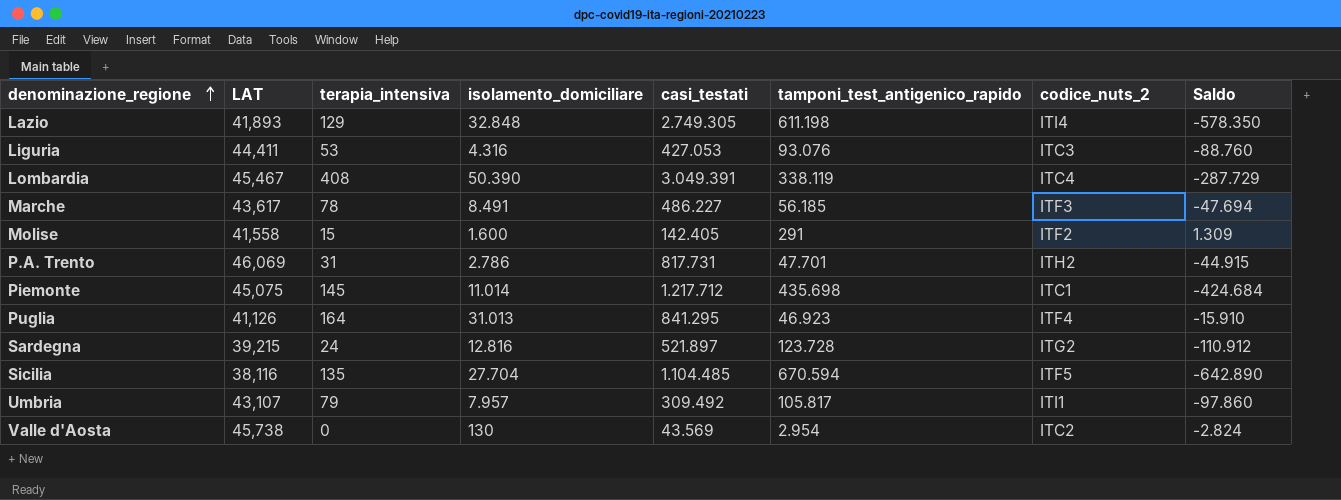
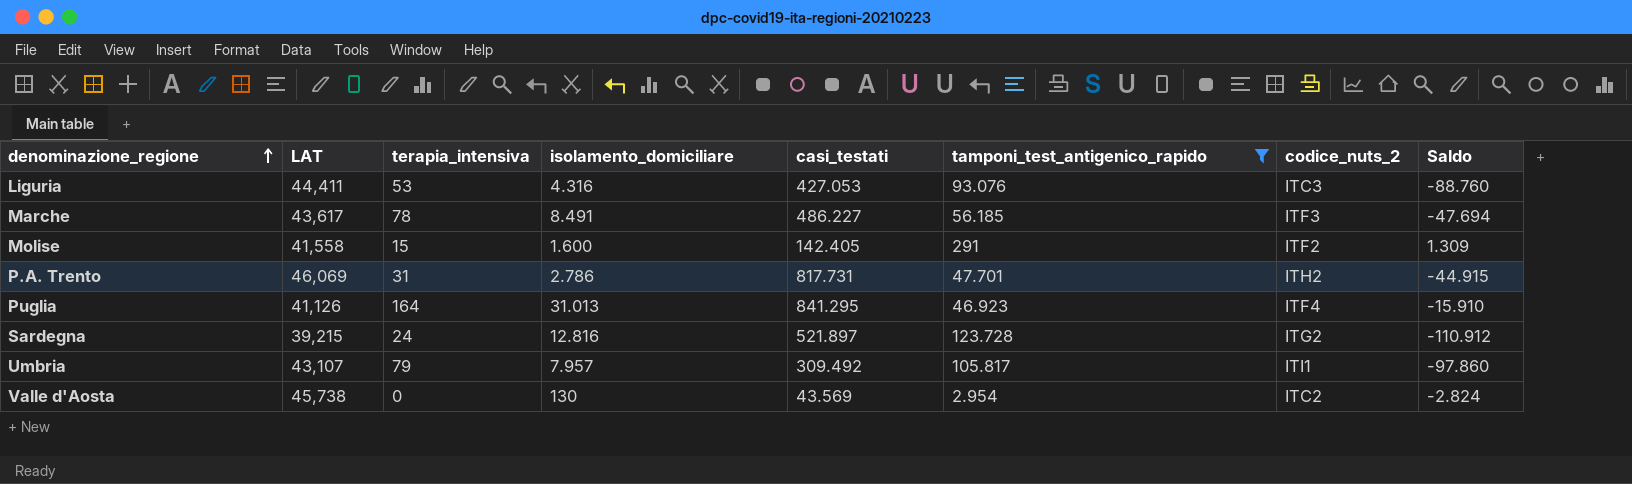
filter: none -> tamponi_test_antigenico_rapido <= 123.728

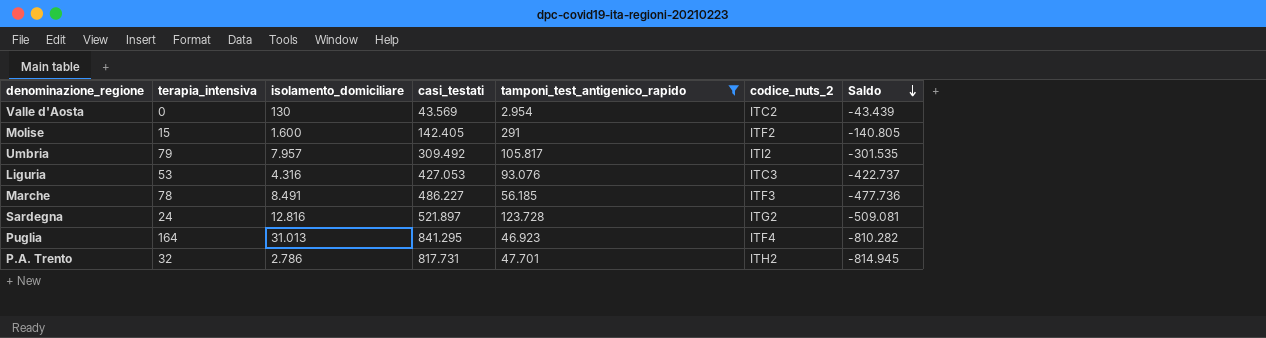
row order: denominazione_regione ascending -> Saldo descending
column LAT | position: 2 -> none
column Saldo | formula: [isolamento_domiciliare] - [tamponi_test_antigenico_rapido] -> [isolamento_domiciliare] - [casi_testati]
Umbria | codice_nuts_2: ITI1 -> ITI2
P.A. Trento | terapia_intensiva: 31 -> 32

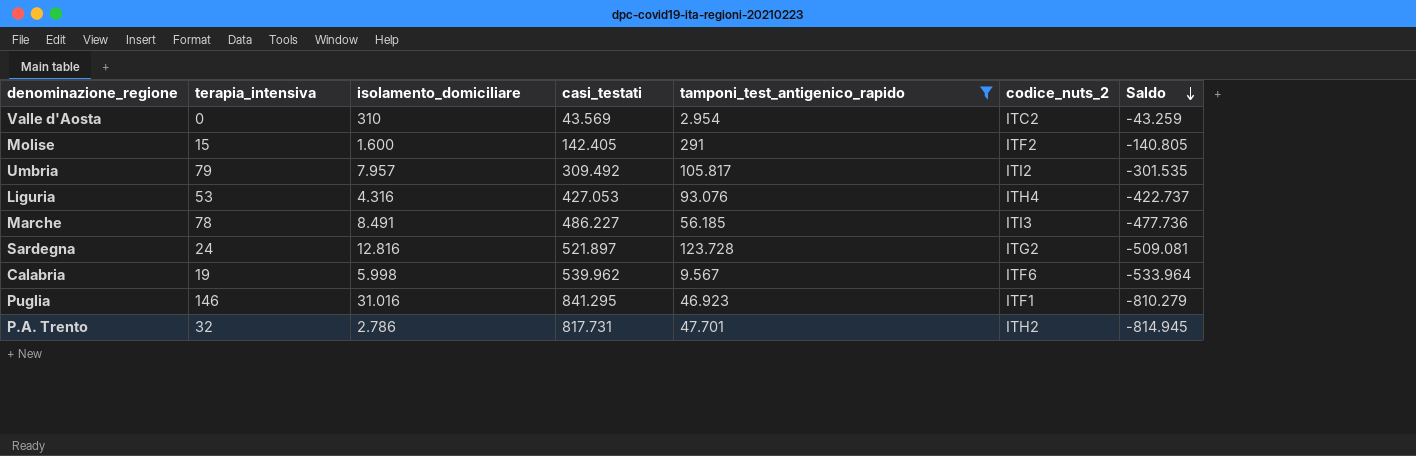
Valle d'Aosta | isolamento_domiciliare: 130 -> 310
Valle d'Aosta | Saldo: -43.439 -> -43.259
Liguria | codice_nuts_2: ITC3 -> ITH4
Marche | codice_nuts_2: ITF3 -> ITI3
row Calabria: none -> 19 | 5.998 | 539.962 | 9.567 | ITF6 | -533.964
Puglia | terapia_intensiva: 164 -> 146
Puglia | isolamento_domiciliare: 31.013 -> 31.016
Puglia | codice_nuts_2: ITF4 -> ITF1
Puglia | Saldo: -810.282 -> -810.279

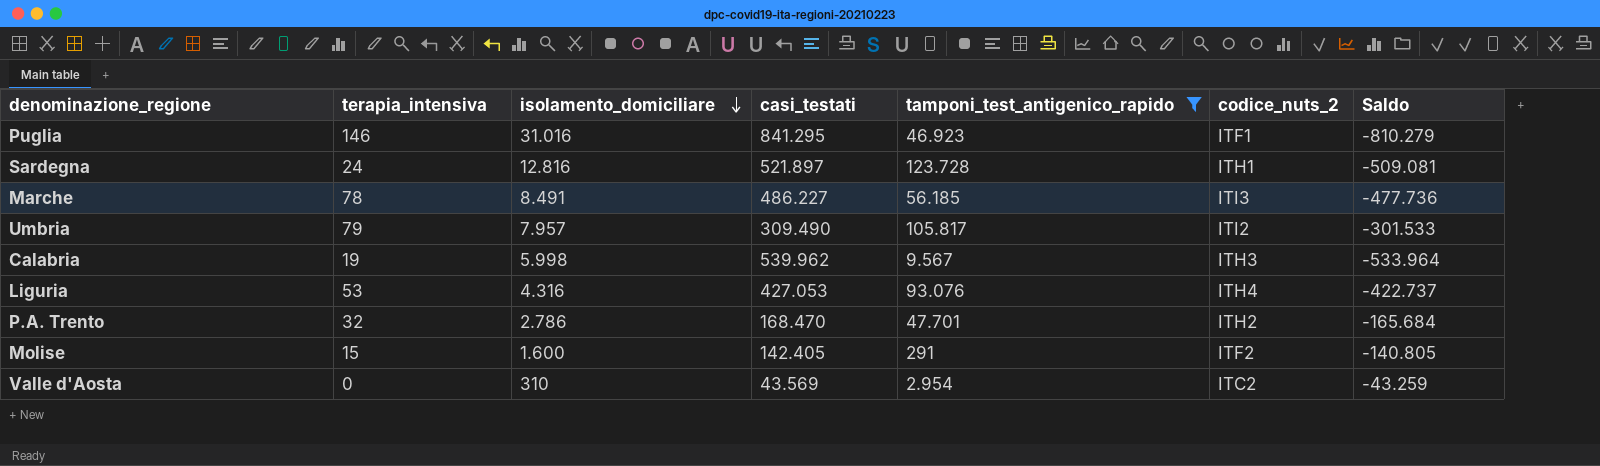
row order: Saldo descending -> isolamento_domiciliare descending
Sardegna | codice_nuts_2: ITG2 -> ITH1
Umbria | casi_testati: 309.492 -> 309.490
Umbria | Saldo: -301.535 -> -301.533
Calabria | codice_nuts_2: ITF6 -> ITH3
P.A. Trento | casi_testati: 817.731 -> 168.470
P.A. Trento | Saldo: -814.945 -> -165.684

